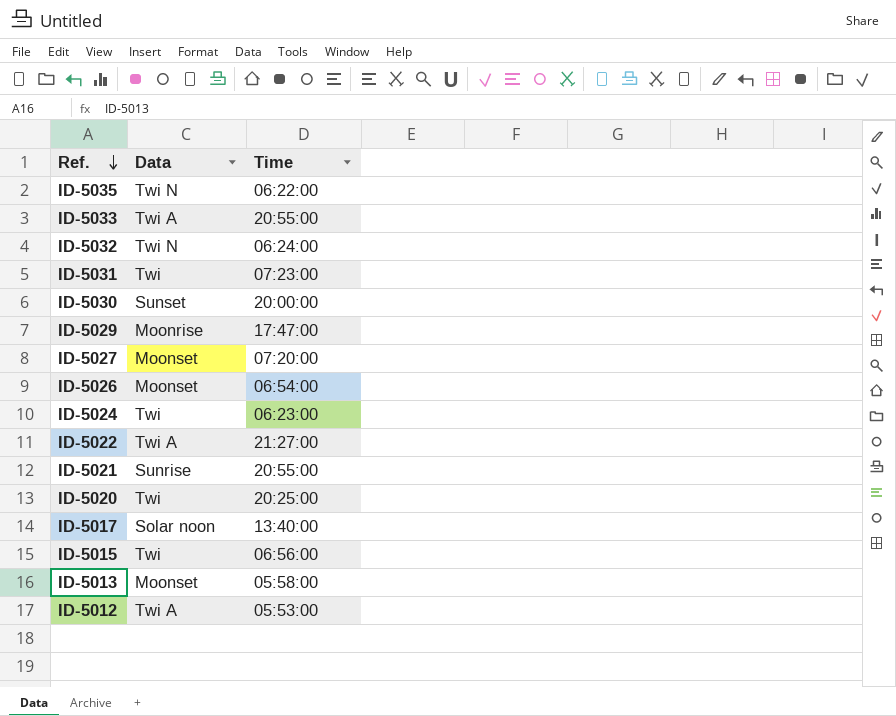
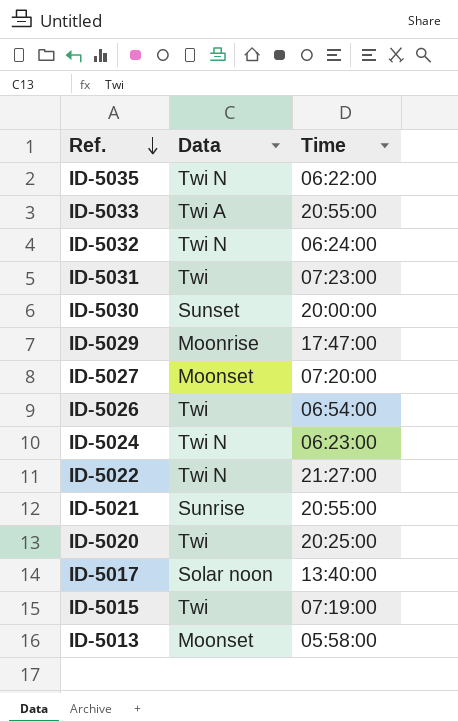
row ID-5012: Twi A | 05:53:00 -> none
ID-5026 | Data: Moonset -> Twi
ID-5024 | Data: Twi -> Twi N
ID-5022 | Data: Twi A -> Twi N
ID-5015 | Time: 06:56:00 -> 07:19:00

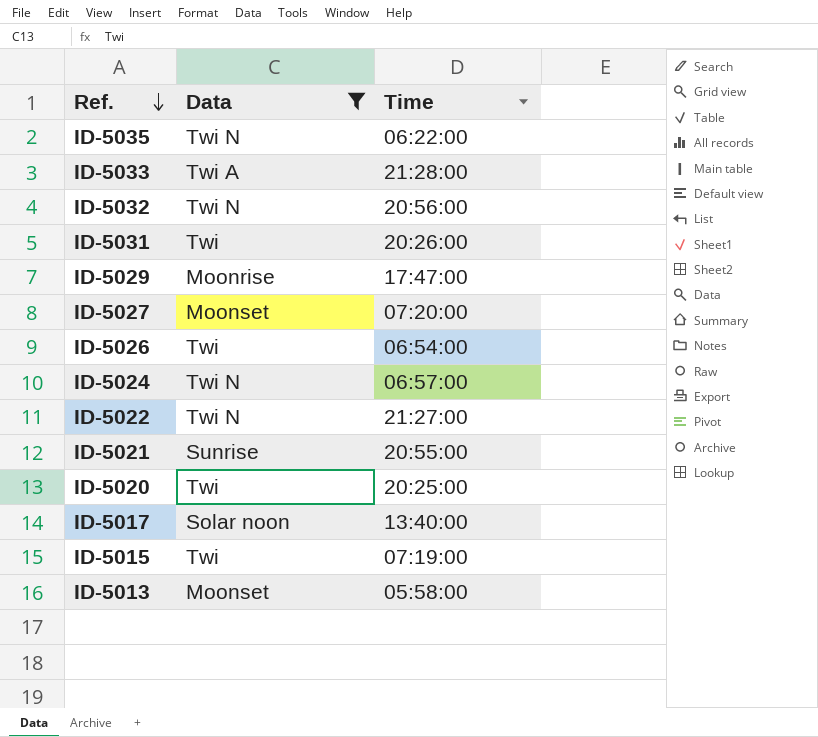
filter: none -> Data != Sunset
ID-5033 | Time: 20:55:00 -> 21:28:00
ID-5032 | Time: 06:24:00 -> 20:56:00
ID-5031 | Time: 07:23:00 -> 20:26:00
ID-5024 | Time: 06:23:00 -> 06:57:00

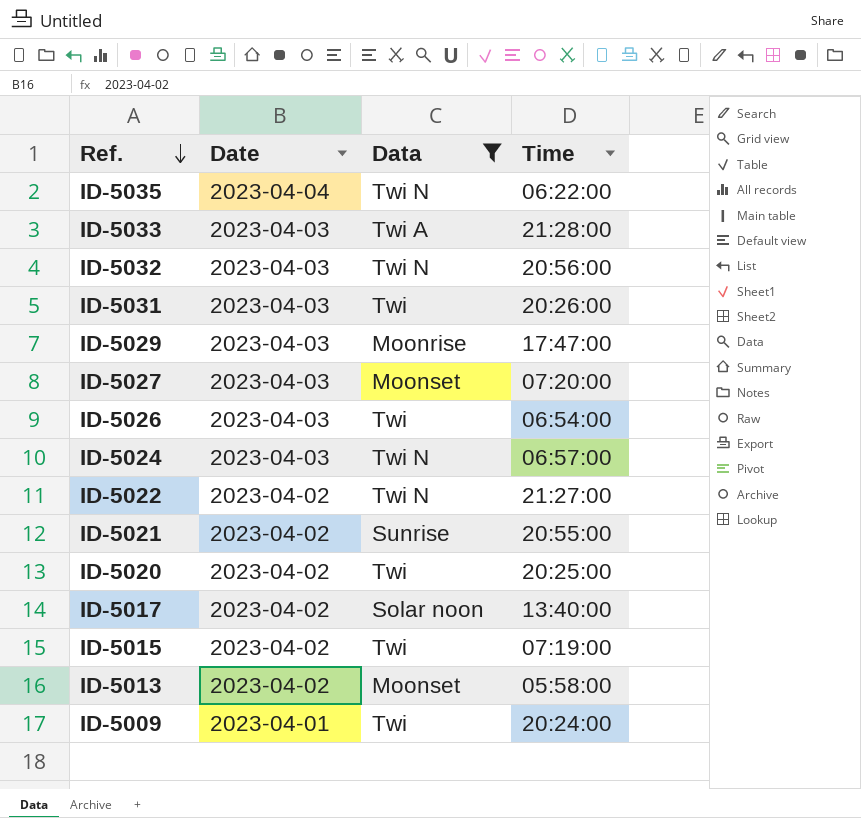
column Date | position: none -> 2
row ID-5009: none -> 2023-04-01 | Twi | 20:24:00

